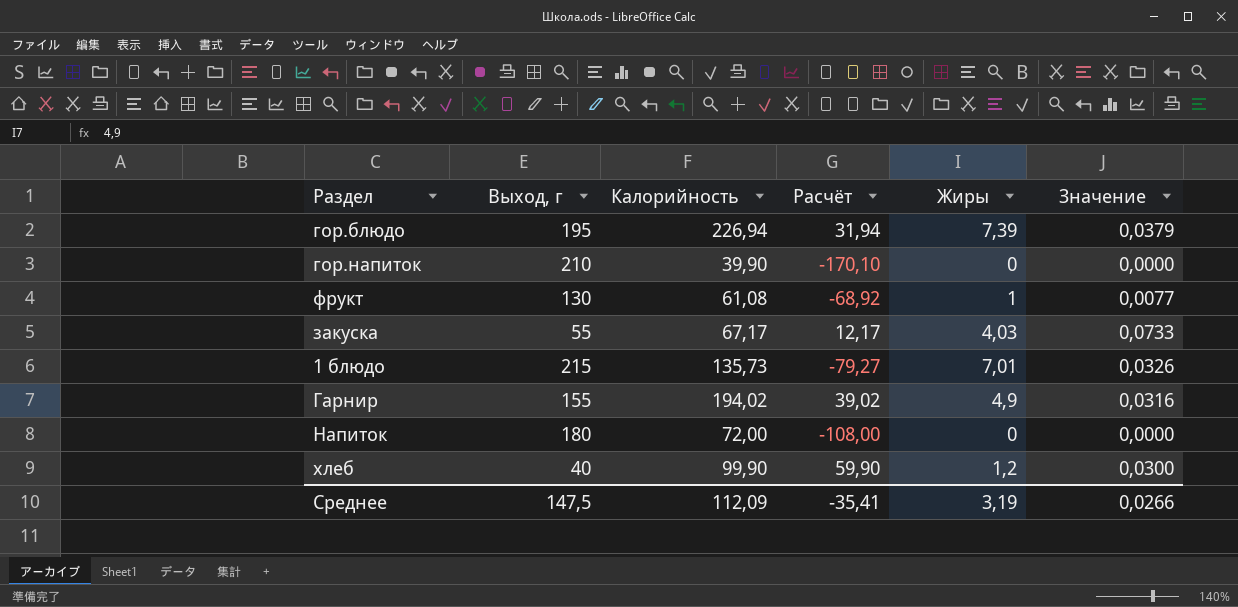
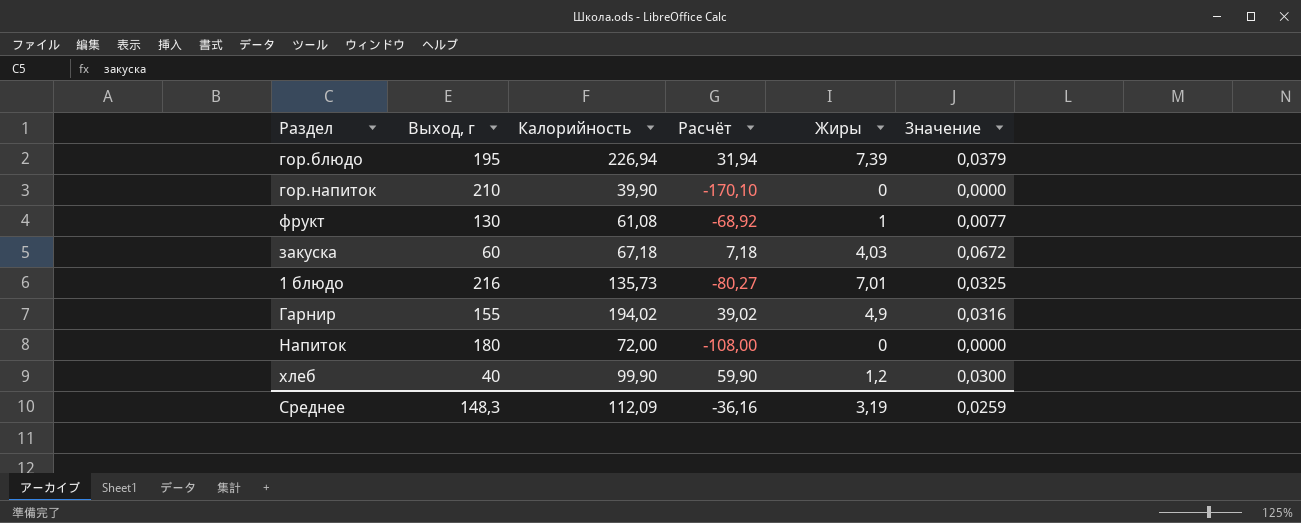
закуска | Выход, г: 55 -> 60
закуска | Калорийность: 67,17 -> 67,18
закуска | Расчёт: 12,17 -> 7,18
закуска | Значение: 0,0733 -> 0,0672
1 блюдо | Выход, г: 215 -> 216
1 блюдо | Расчёт: -79,27 -> -80,27
1 блюдо | Значение: 0,0326 -> 0,0325
Среднее | Выход, г: 147,5 -> 148,3
Среднее | Расчёт: -35,41 -> -36,16
Среднее | Значение: 0,0266 -> 0,0259

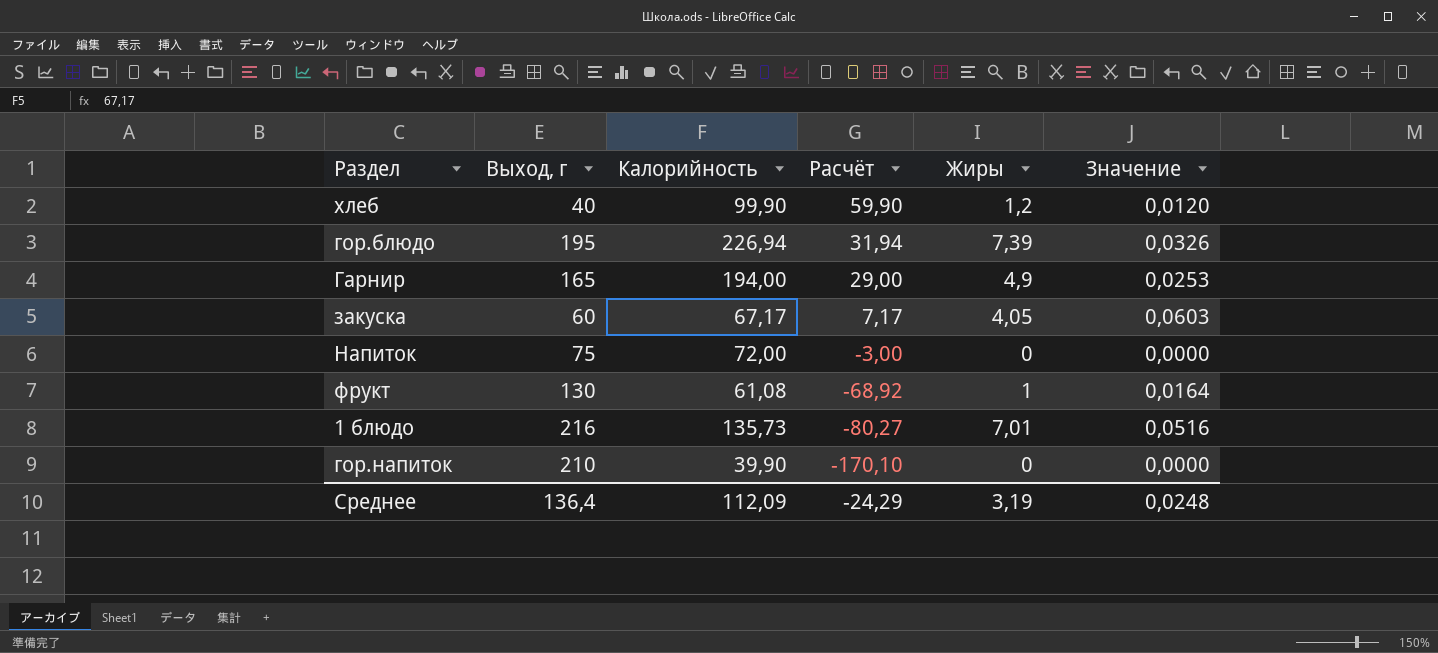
row order: none -> Расчёт descending
column Значение | formula: [Жиры] / [Выход, г] -> [Жиры] / [Калорийность]
Гарнир | Выход, г: 155 -> 165
Гарнир | Калорийность: 194,02 -> 194,00
Гарнир | Расчёт: 39,02 -> 29,00
закуска | Калорийность: 67,18 -> 67,17
закуска | Расчёт: 7,18 -> 7,17
закуска | Жиры: 4,03 -> 4,05
Напиток | Выход, г: 180 -> 75
Напиток | Расчёт: -108,00 -> -3,00
Среднее | Выход, г: 148,3 -> 136,4
Среднее | Расчёт: -36,16 -> -24,29
Среднее | Значение: 0,0259 -> 0,0248

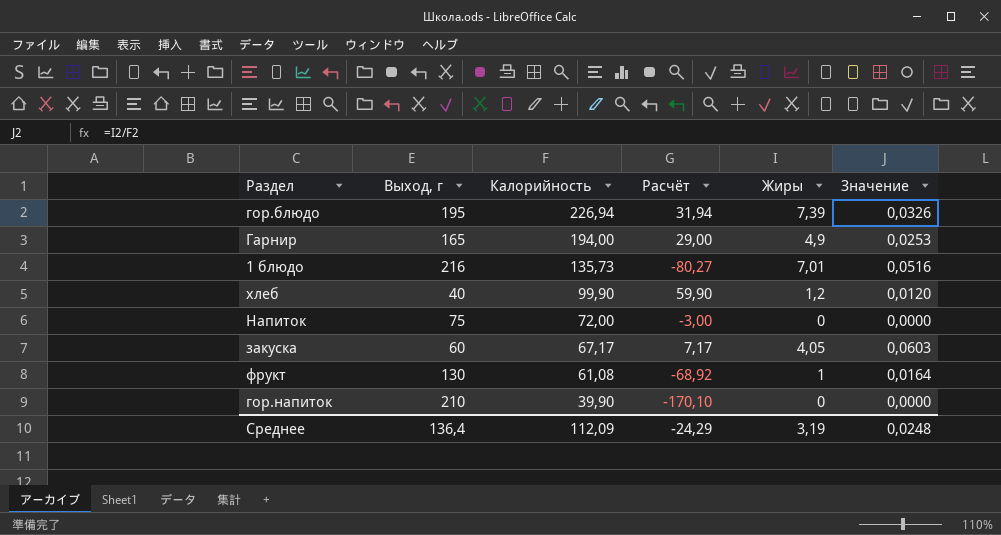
row order: Расчёт descending -> Калорийность descending

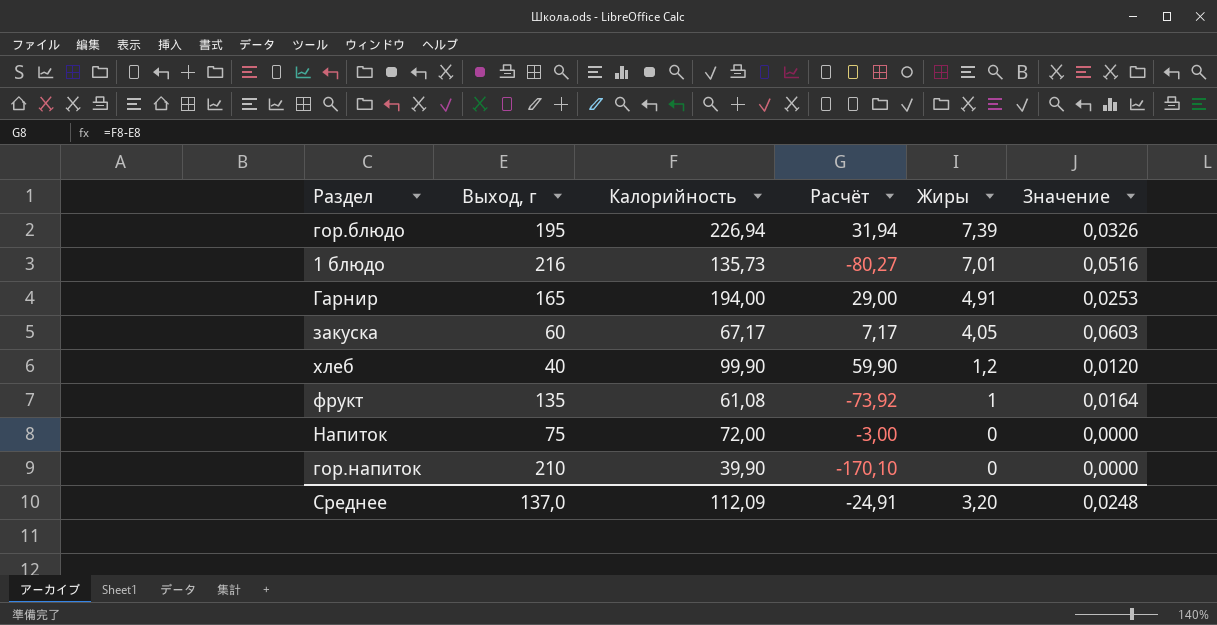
row order: Калорийность descending -> Жиры descending
Гарнир | Жиры: 4,9 -> 4,91
фрукт | Выход, г: 130 -> 135
фрукт | Расчёт: -68,92 -> -73,92
Среднее | Выход, г: 136,4 -> 137,0
Среднее | Расчёт: -24,29 -> -24,91
Среднее | Жиры: 3,19 -> 3,20

